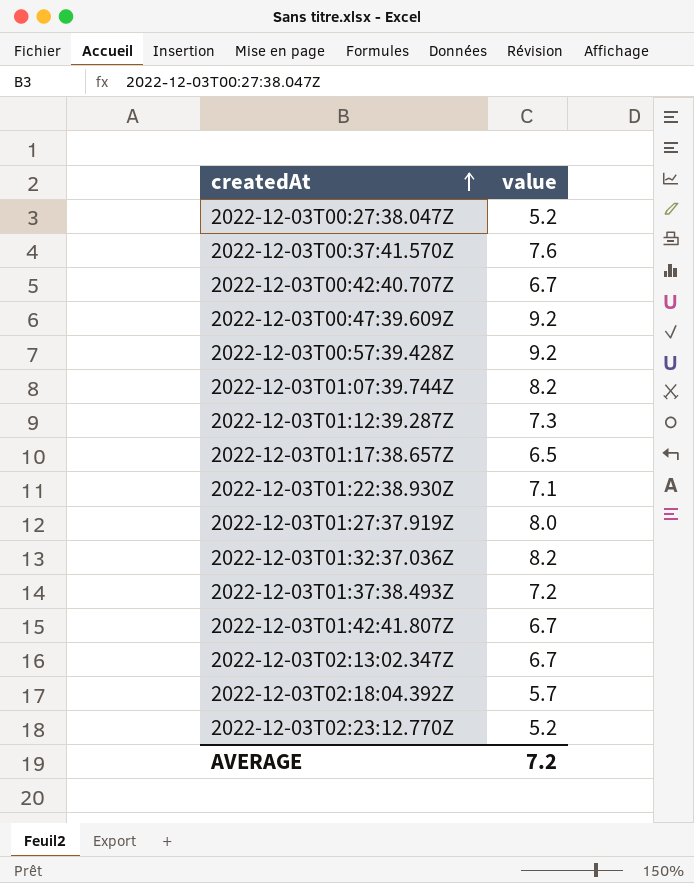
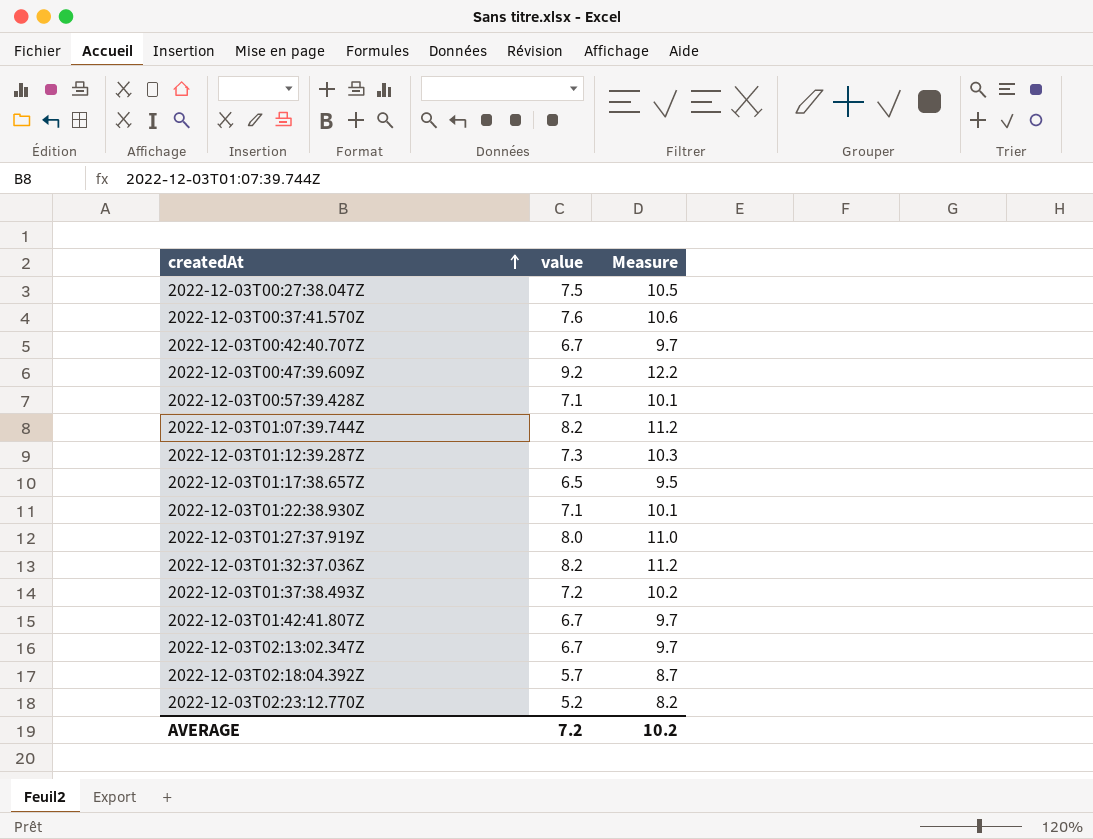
column Measure | formula: none -> [value] + 3
2022-12-03T00:27:38.047Z | value: 5.2 -> 7.5
2022-12-03T00:57:39.428Z | value: 9.2 -> 7.1

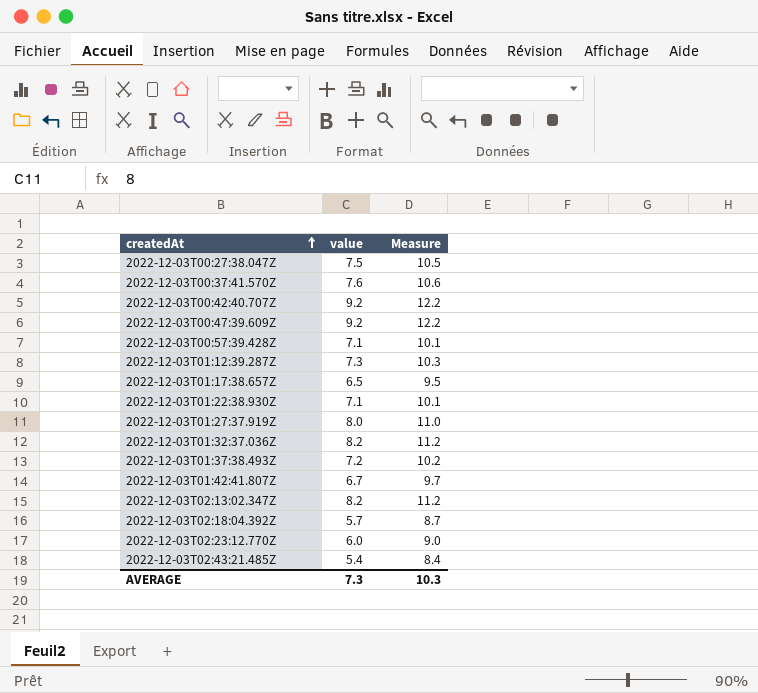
row 2022-12-03T01:07:39.744Z: 8.2 | 11.2 -> none
2022-12-03T00:42:40.707Z | value: 6.7 -> 9.2
2022-12-03T00:42:40.707Z | Measure: 9.7 -> 12.2
2022-12-03T02:13:02.347Z | value: 6.7 -> 8.2
2022-12-03T02:13:02.347Z | Measure: 9.7 -> 11.2
2022-12-03T02:23:12.770Z | value: 5.2 -> 6.0
2022-12-03T02:23:12.770Z | Measure: 8.2 -> 9.0
row 2022-12-03T02:43:21.485Z: none -> 5.4 | 8.4
AVERAGE | value: 7.2 -> 7.3
AVERAGE | Measure: 10.2 -> 10.3

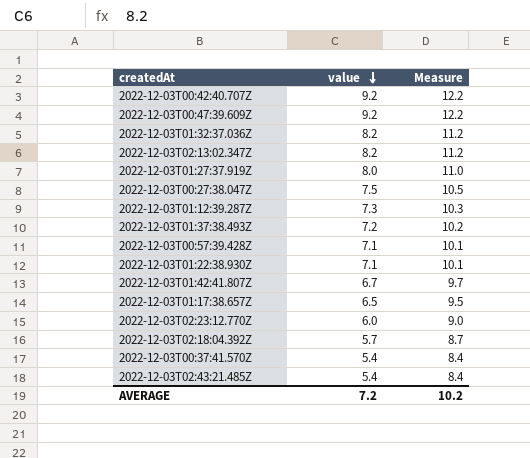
row order: createdAt ascending -> value descending
2022-12-03T00:37:41.570Z | value: 7.6 -> 5.4
2022-12-03T00:37:41.570Z | Measure: 10.6 -> 8.4
AVERAGE | value: 7.3 -> 7.2
AVERAGE | Measure: 10.3 -> 10.2

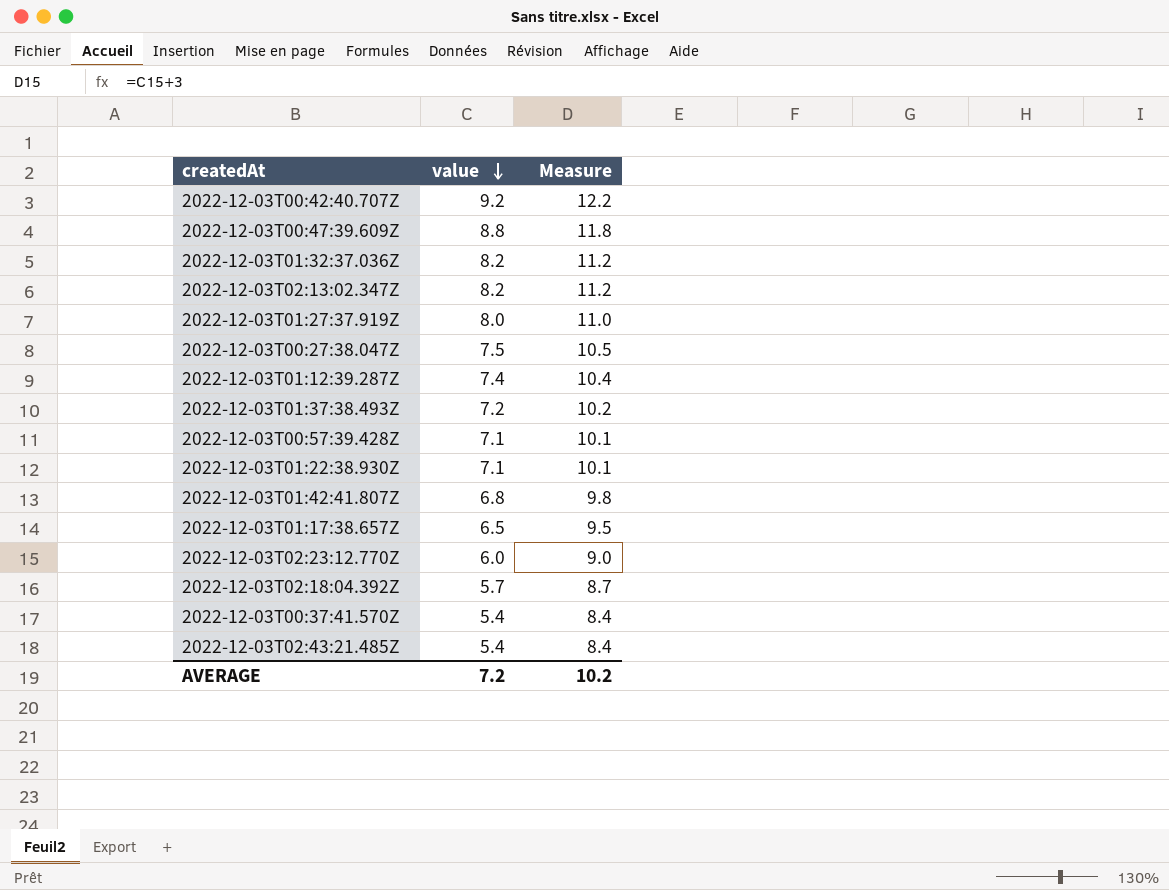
2022-12-03T00:47:39.609Z | value: 9.2 -> 8.8
2022-12-03T00:47:39.609Z | Measure: 12.2 -> 11.8
2022-12-03T01:12:39.287Z | value: 7.3 -> 7.4
2022-12-03T01:12:39.287Z | Measure: 10.3 -> 10.4
2022-12-03T01:42:41.807Z | value: 6.7 -> 6.8
2022-12-03T01:42:41.807Z | Measure: 9.7 -> 9.8

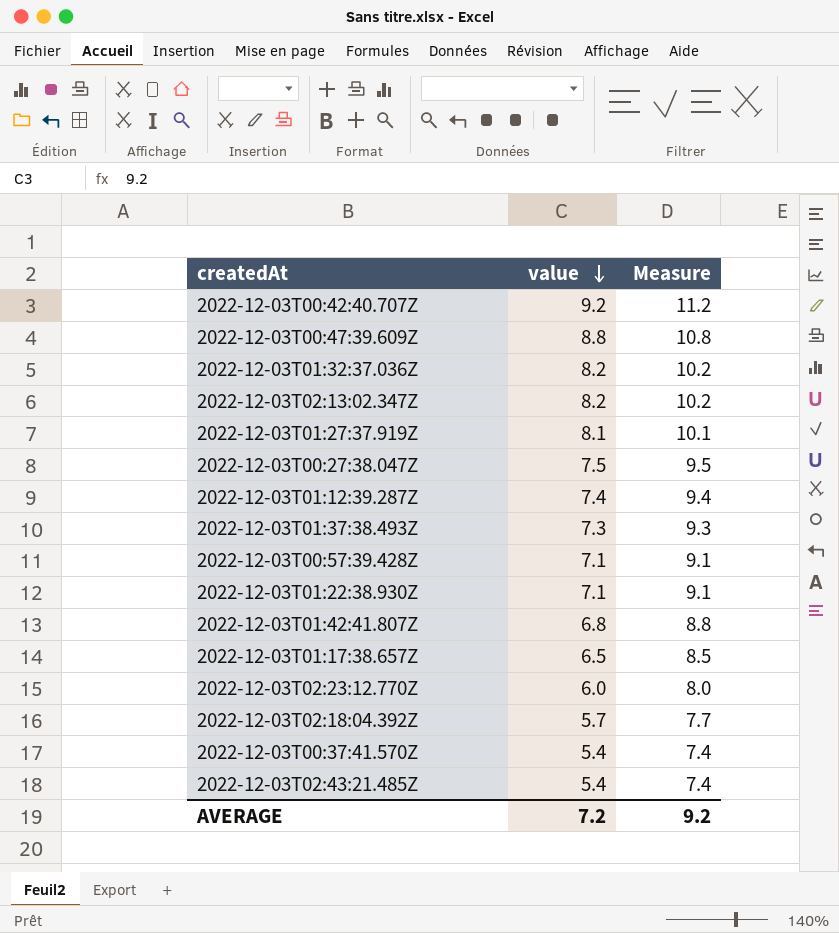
column Measure | formula: [value] + 3 -> [value] + 2
2022-12-03T01:27:37.919Z | value: 8.0 -> 8.1
2022-12-03T01:37:38.493Z | value: 7.2 -> 7.3
AVERAGE | Measure: 10.2 -> 9.2

